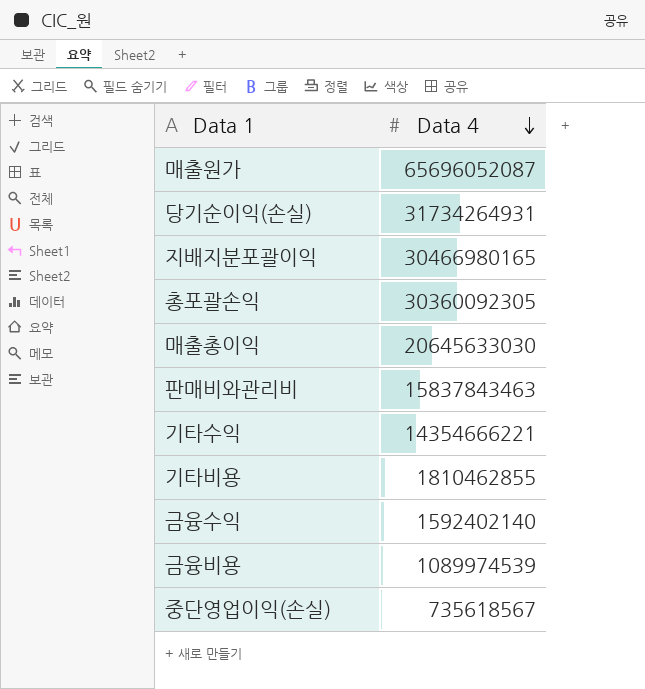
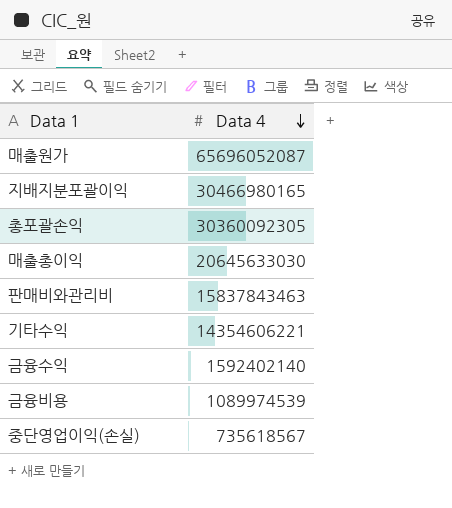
row 당기순이익(손실): 31734264931 -> none
row 기타비용: 1810462855 -> none
기타수익 | Data 4: 14354666221 -> 14354606221

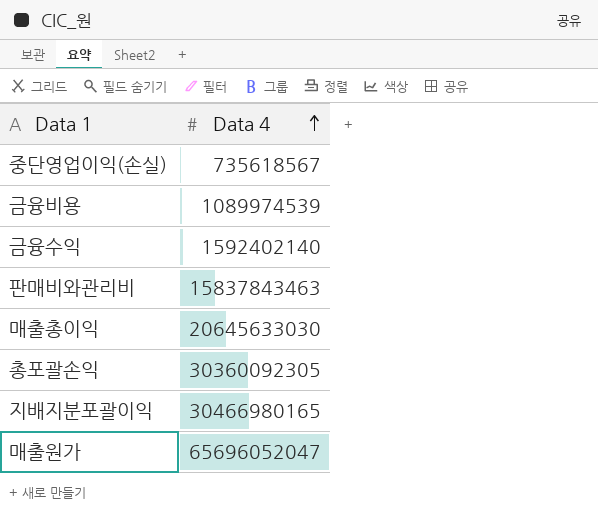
row order: Data 4 descending -> Data 4 ascending
row 기타수익: 14354606221 -> none
매출원가 | Data 4: 65696052087 -> 65696052047

